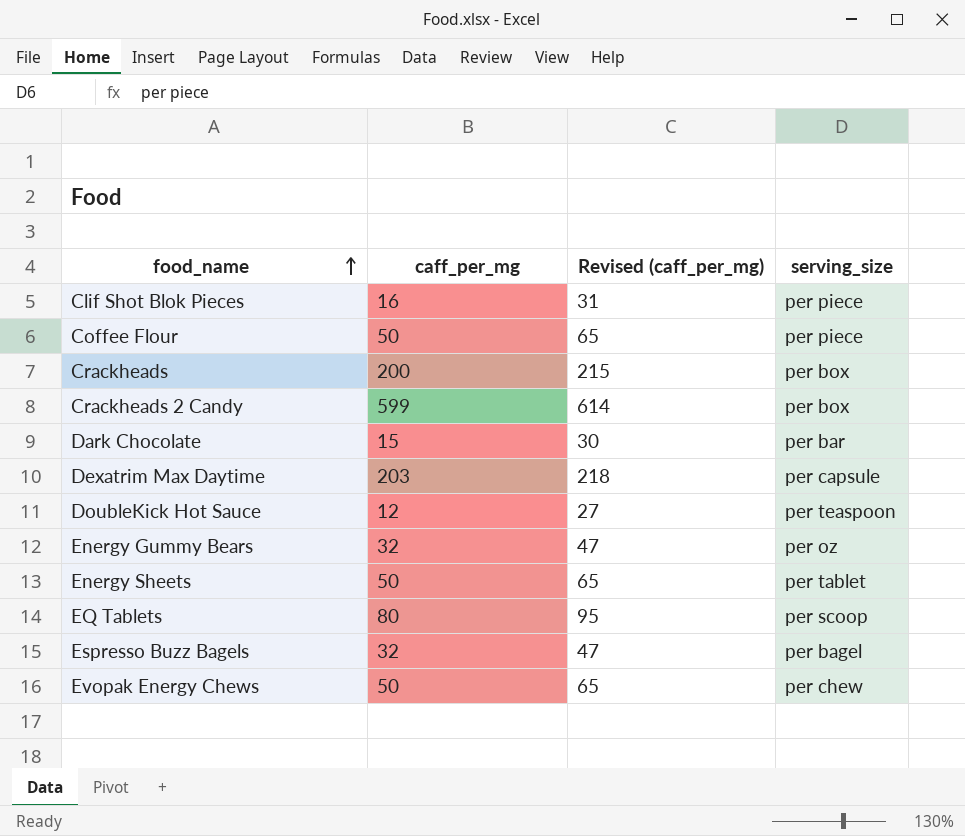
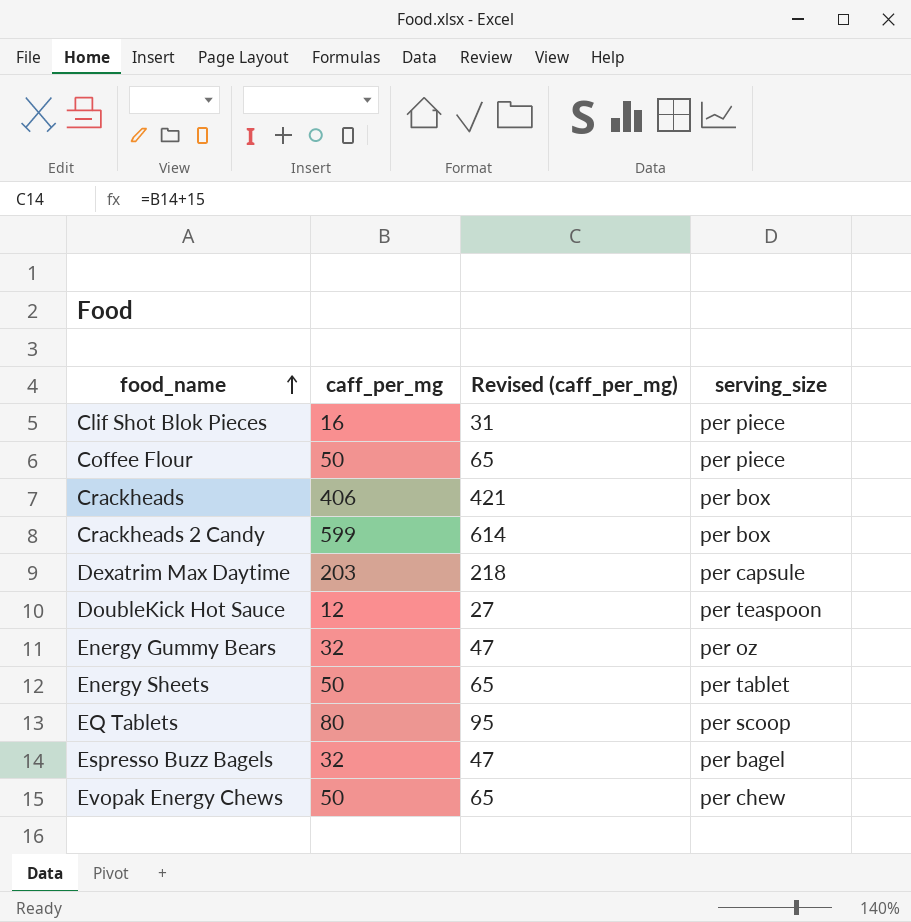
row Dark Chocolate: 15 | 30 | per bar -> none
Crackheads | caff_per_mg: 200 -> 406
Crackheads | Revised (caff_per_mg): 215 -> 421

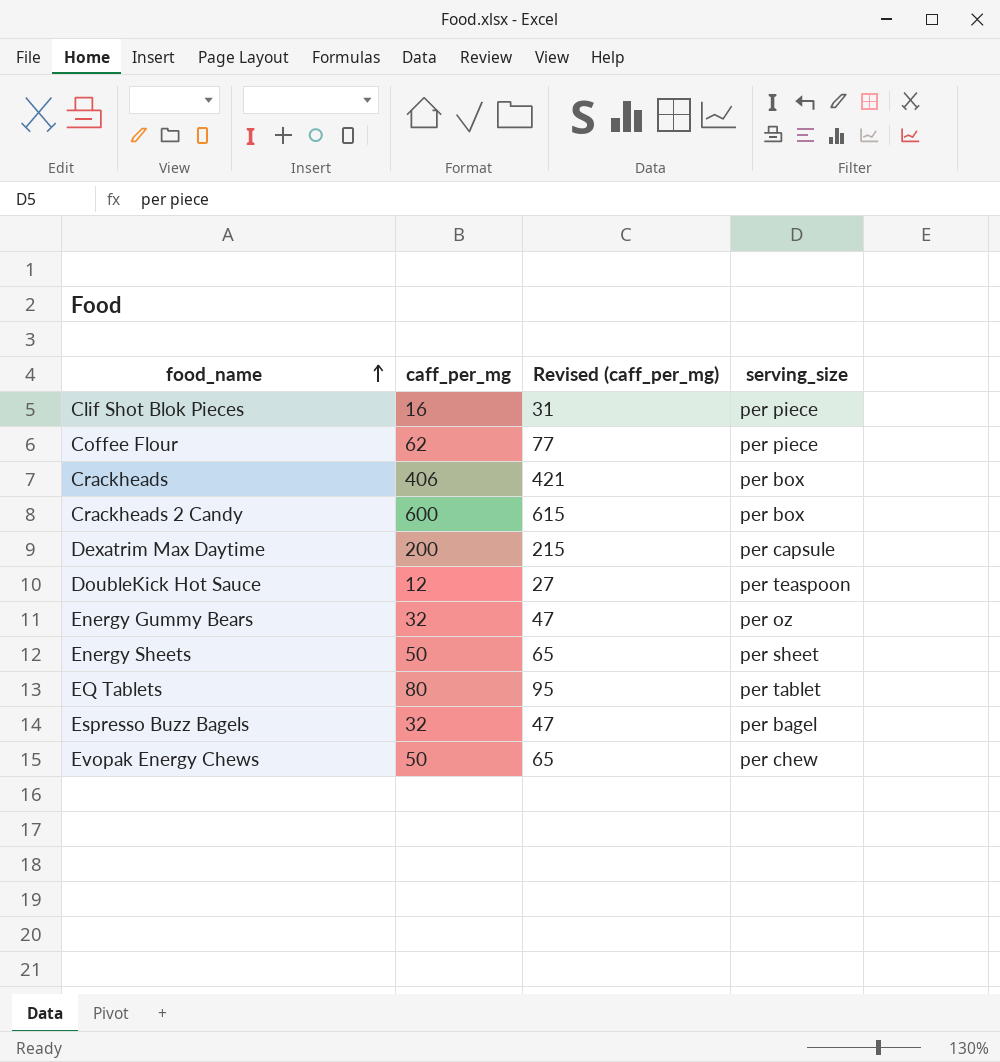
Coffee Flour | caff_per_mg: 50 -> 62
Coffee Flour | Revised (caff_per_mg): 65 -> 77
Crackheads 2 Candy | caff_per_mg: 599 -> 600
Crackheads 2 Candy | Revised (caff_per_mg): 614 -> 615
Dexatrim Max Daytime | caff_per_mg: 203 -> 200
Dexatrim Max Daytime | Revised (caff_per_mg): 218 -> 215
Energy Sheets | serving_size: per tablet -> per sheet
EQ Tablets | serving_size: per scoop -> per tablet

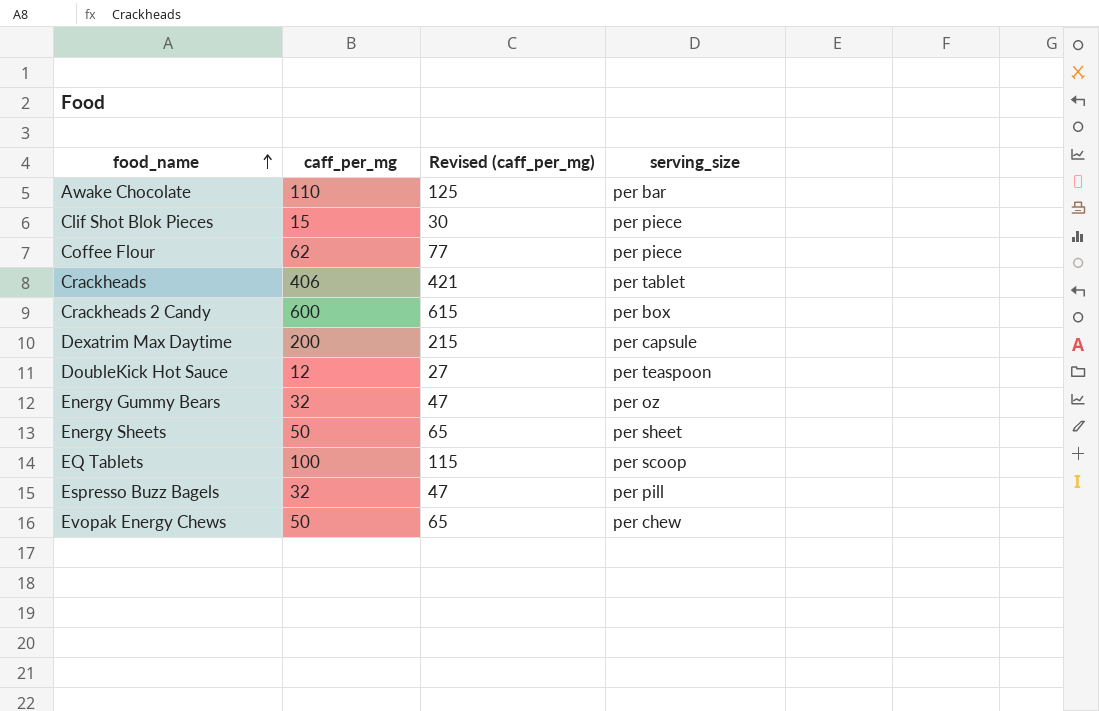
row Awake Chocolate: none -> 110 | 125 | per bar
Clif Shot Blok Pieces | caff_per_mg: 16 -> 15
Clif Shot Blok Pieces | Revised (caff_per_mg): 31 -> 30
Crackheads | serving_size: per box -> per tablet
EQ Tablets | caff_per_mg: 80 -> 100
EQ Tablets | Revised (caff_per_mg): 95 -> 115
EQ Tablets | serving_size: per tablet -> per scoop
Espresso Buzz Bagels | serving_size: per bagel -> per pill

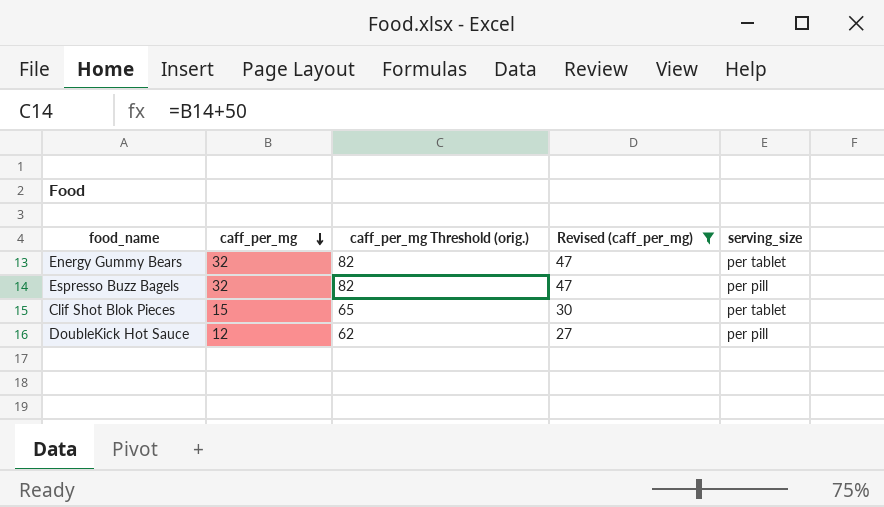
filter: none -> Revised (caff_per_mg) <= 47
row order: food_name ascending -> caff_per_mg descending
column caff_per_mg Threshold (orig.) | formula: none -> [caff_per_mg] + 50
Energy Gummy Bears | serving_size: per oz -> per tablet
Clif Shot Blok Pieces | serving_size: per piece -> per tablet
DoubleKick Hot Sauce | serving_size: per teaspoon -> per pill

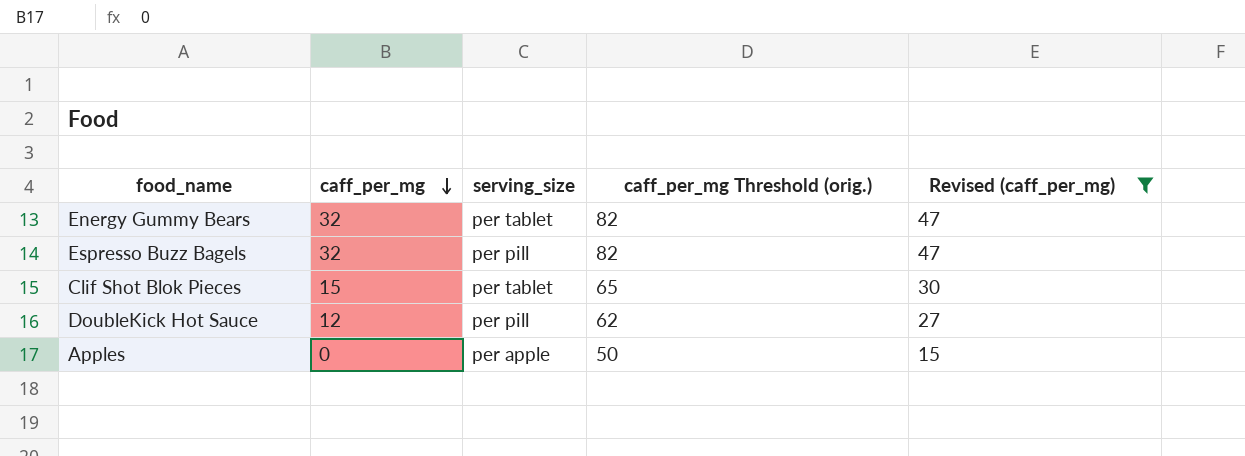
column serving_size | position: 5 -> 3
row Apples: none -> 0 | per apple | 50 | 15

